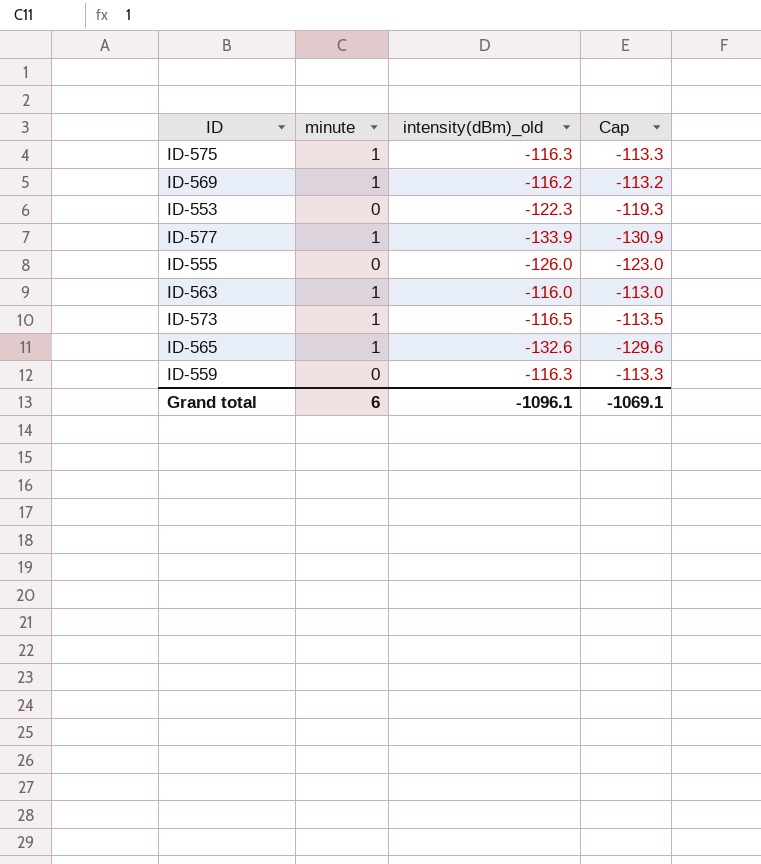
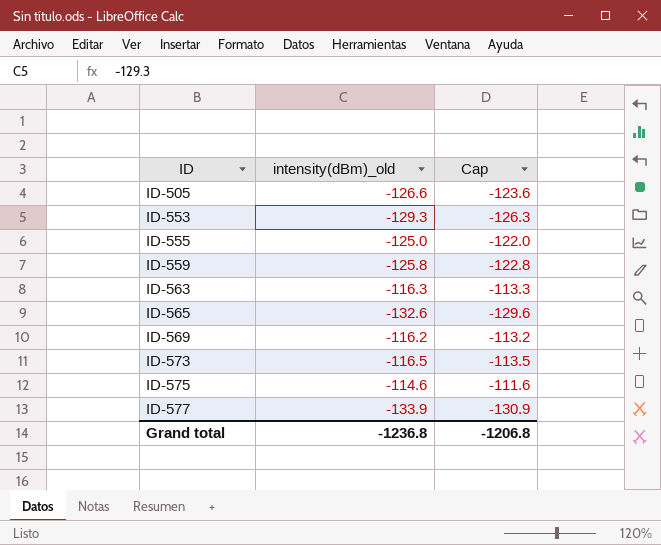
row order: none -> ID ascending
column minute | position: 2 -> none
row ID-505: none -> -126.6 | -123.6
ID-553 | intensity(dBm)_old: -122.3 -> -129.3
ID-553 | Cap: -119.3 -> -126.3
ID-555 | intensity(dBm)_old: -126.0 -> -125.0
ID-555 | Cap: -123.0 -> -122.0
ID-559 | intensity(dBm)_old: -116.3 -> -125.8
ID-559 | Cap: -113.3 -> -122.8
ID-563 | intensity(dBm)_old: -116.0 -> -116.3
ID-563 | Cap: -113.0 -> -113.3
ID-575 | intensity(dBm)_old: -116.3 -> -114.6
ID-575 | Cap: -113.3 -> -111.6
Grand total | intensity(dBm)_old: -1096.1 -> -1236.8
Grand total | Cap: -1069.1 -> -1206.8

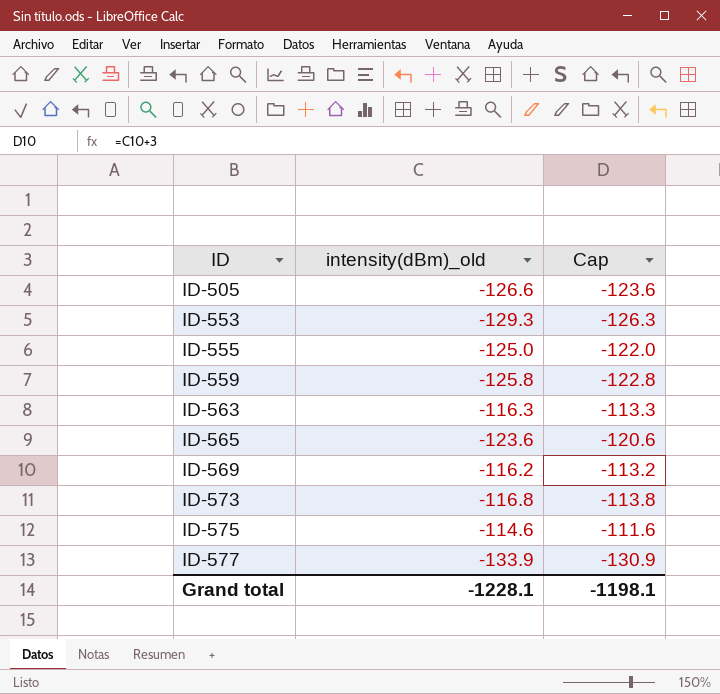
ID-565 | intensity(dBm)_old: -132.6 -> -123.6
ID-565 | Cap: -129.6 -> -120.6
ID-573 | intensity(dBm)_old: -116.5 -> -116.8
ID-573 | Cap: -113.5 -> -113.8
Grand total | intensity(dBm)_old: -1236.8 -> -1228.1
Grand total | Cap: -1206.8 -> -1198.1

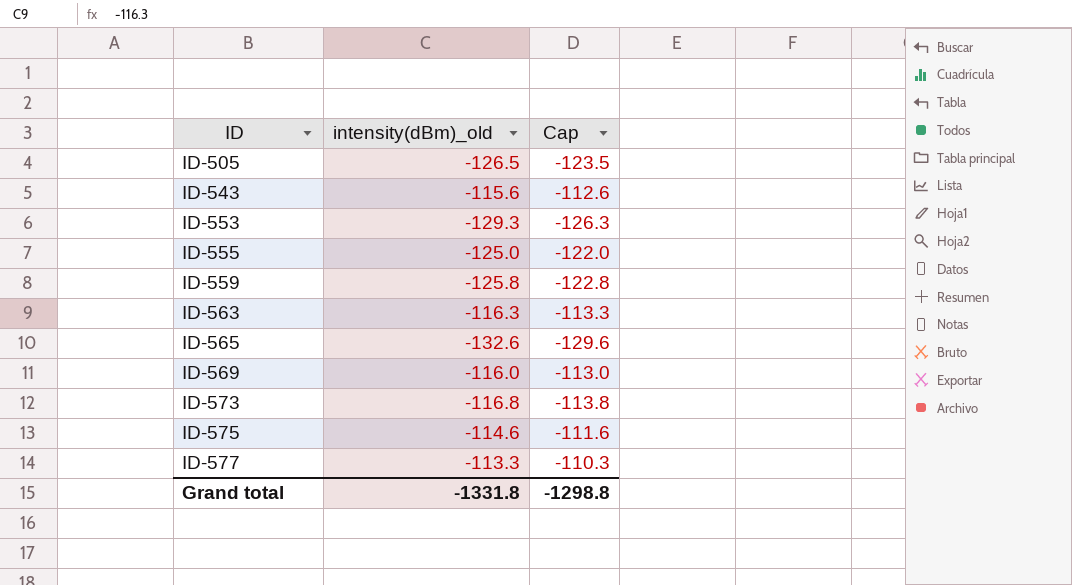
ID-505 | intensity(dBm)_old: -126.6 -> -126.5
ID-505 | Cap: -123.6 -> -123.5
row ID-543: none -> -115.6 | -112.6
ID-565 | intensity(dBm)_old: -123.6 -> -132.6
ID-565 | Cap: -120.6 -> -129.6
ID-569 | intensity(dBm)_old: -116.2 -> -116.0
ID-569 | Cap: -113.2 -> -113.0
ID-577 | intensity(dBm)_old: -133.9 -> -113.3
ID-577 | Cap: -130.9 -> -110.3
Grand total | intensity(dBm)_old: -1228.1 -> -1331.8
Grand total | Cap: -1198.1 -> -1298.8

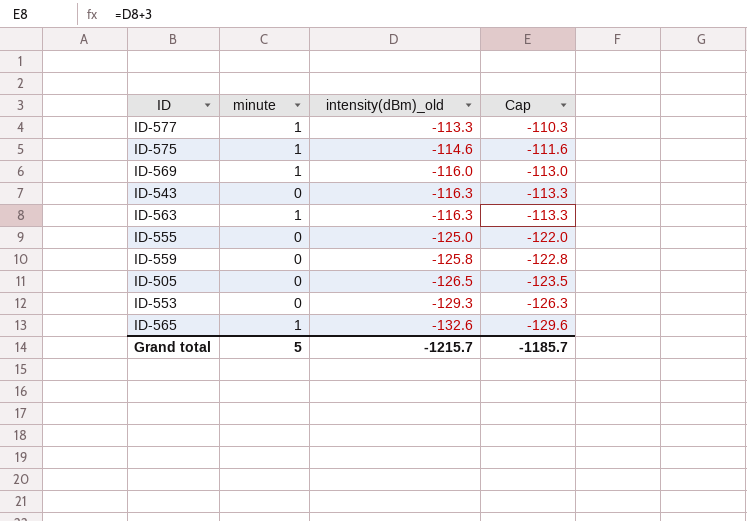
row order: ID ascending -> intensity(dBm)_old descending
column minute | position: none -> 2
row ID-573: -116.8 | -113.8 -> none
ID-543 | intensity(dBm)_old: -115.6 -> -116.3
ID-543 | Cap: -112.6 -> -113.3
Grand total | intensity(dBm)_old: -1331.8 -> -1215.7
Grand total | Cap: -1298.8 -> -1185.7

